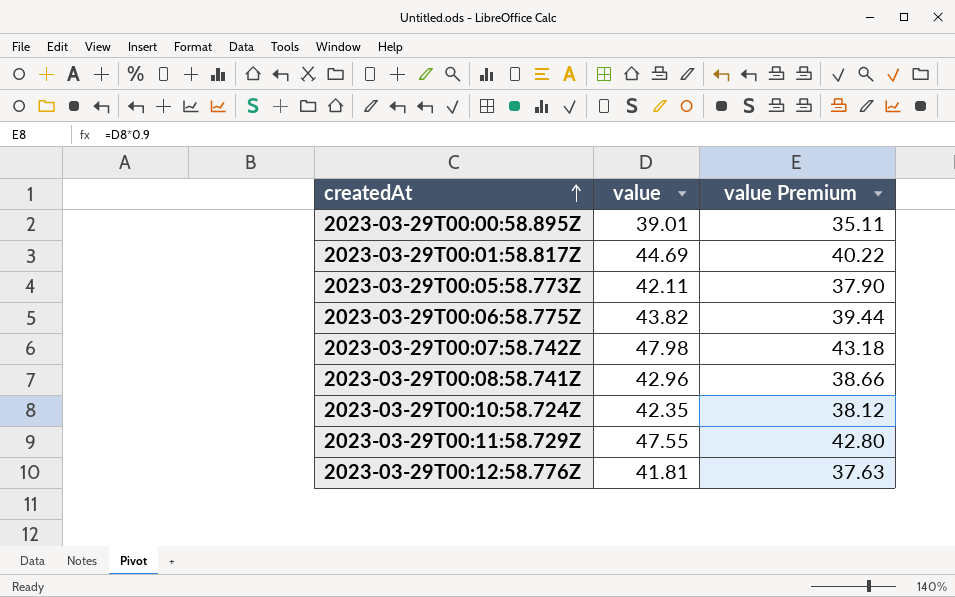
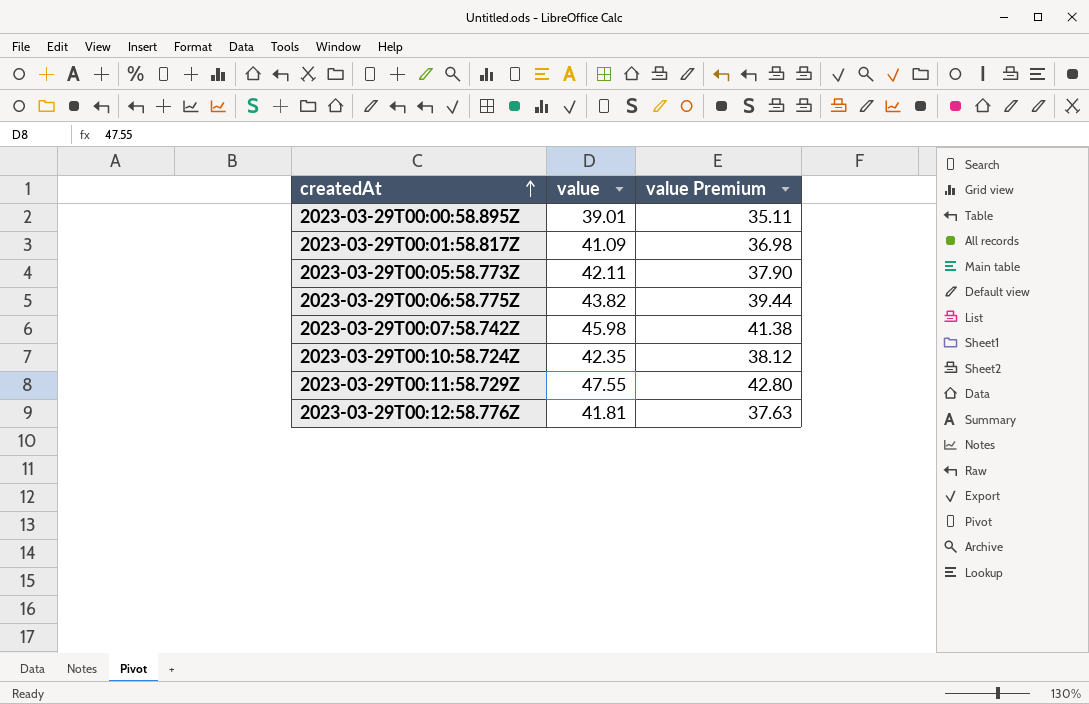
row 2023-03-29T00:08:58.741Z: 42.96 | 38.66 -> none
2023-03-29T00:01:58.817Z | value: 44.69 -> 41.09
2023-03-29T00:01:58.817Z | value Premium: 40.22 -> 36.98
2023-03-29T00:07:58.742Z | value: 47.98 -> 45.98
2023-03-29T00:07:58.742Z | value Premium: 43.18 -> 41.38

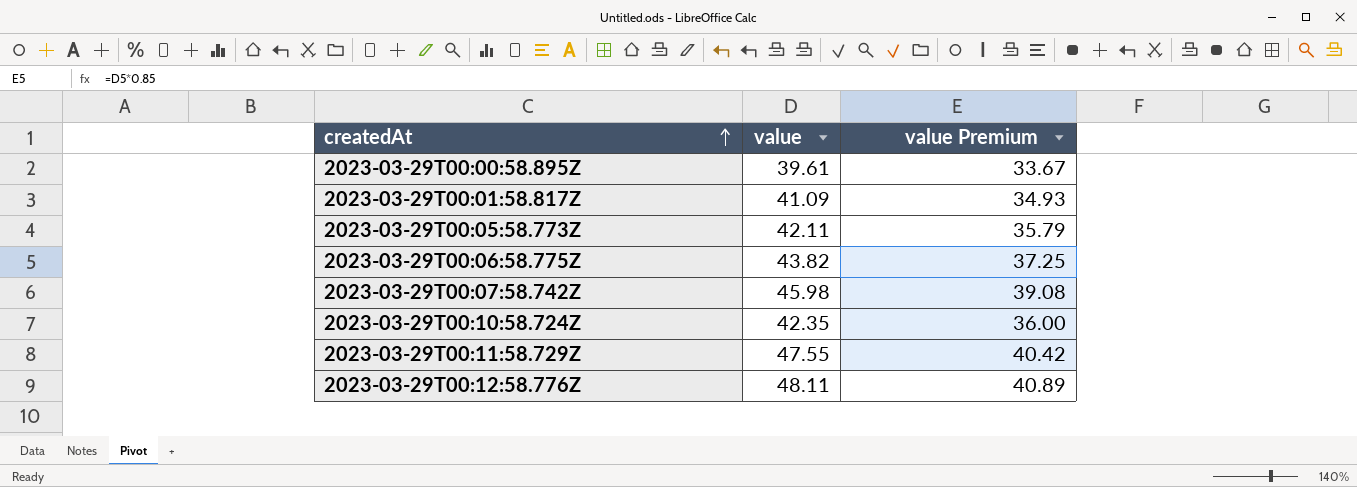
column value Premium | formula: [value] * 0.9 -> [value] * 0.85
2023-03-29T00:00:58.895Z | value: 39.01 -> 39.61
2023-03-29T00:12:58.776Z | value: 41.81 -> 48.11

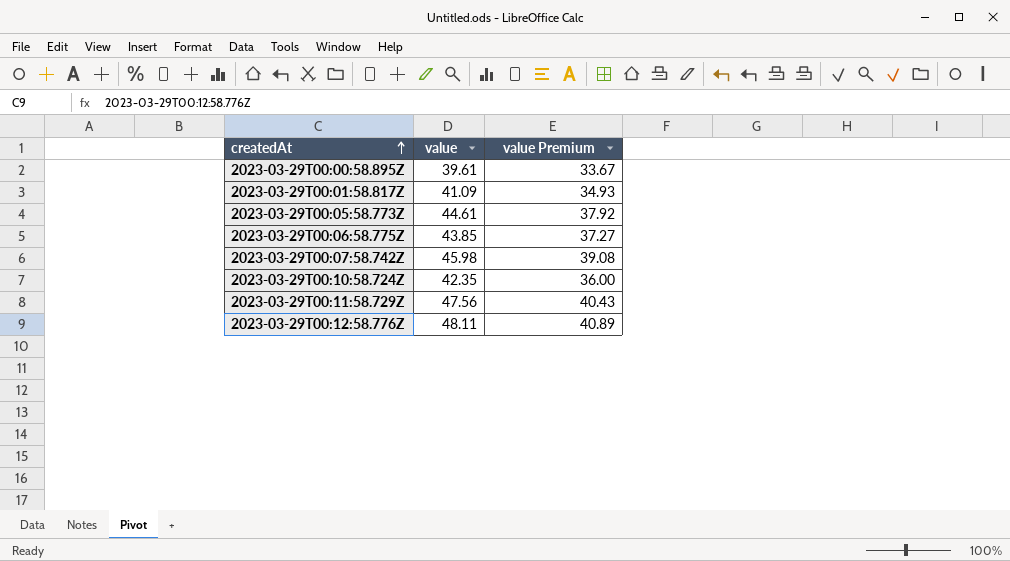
2023-03-29T00:05:58.773Z | value: 42.11 -> 44.61
2023-03-29T00:05:58.773Z | value Premium: 35.79 -> 37.92
2023-03-29T00:06:58.775Z | value: 43.82 -> 43.85
2023-03-29T00:06:58.775Z | value Premium: 37.25 -> 37.27
2023-03-29T00:11:58.729Z | value: 47.55 -> 47.56
2023-03-29T00:11:58.729Z | value Premium: 40.42 -> 40.43

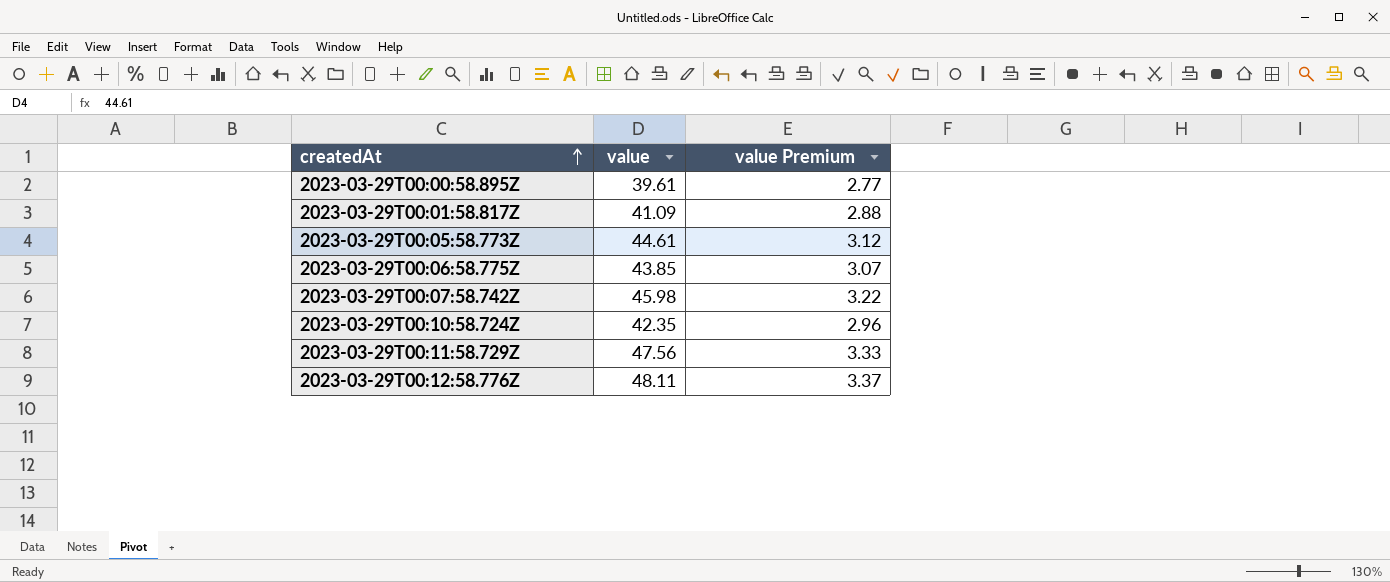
column value Premium | formula: [value] * 0.85 -> [value] * 0.07

